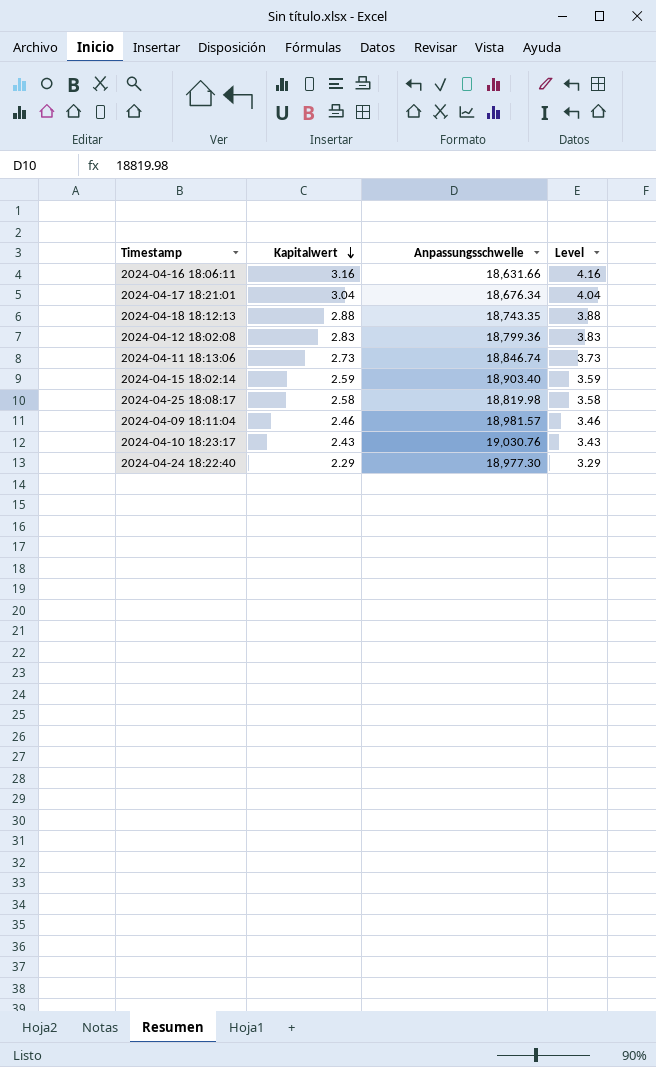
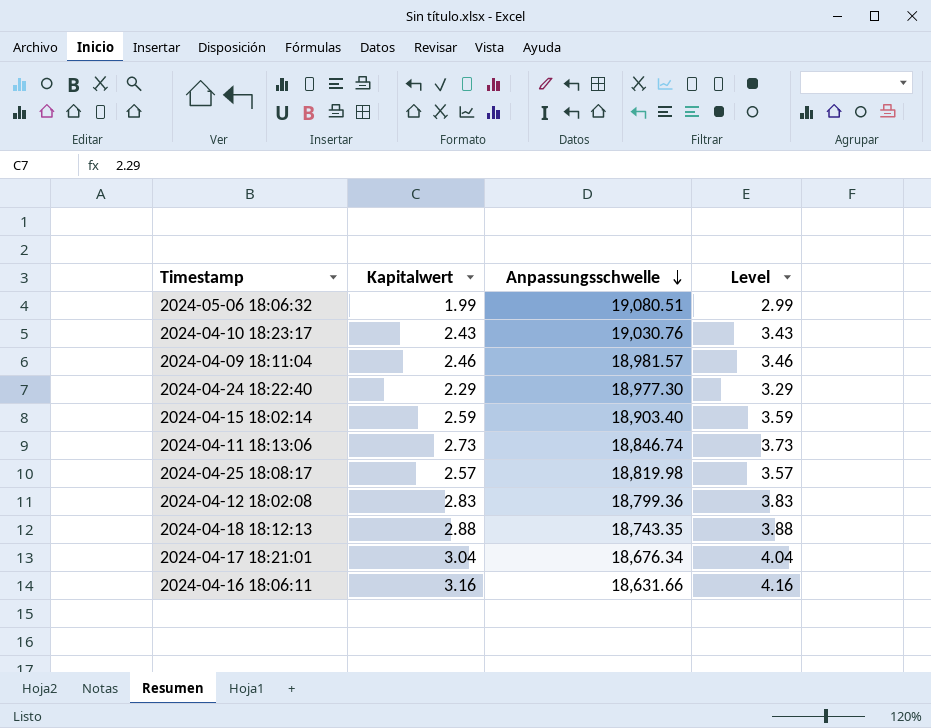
row order: Kapitalwert descending -> Anpassungsschwelle descending
row 2024-05-06 18:06:32: none -> 1.99 | 19,080.51 | 2.99
2024-04-25 18:08:17 | Kapitalwert: 2.58 -> 2.57
2024-04-25 18:08:17 | Level: 3.58 -> 3.57

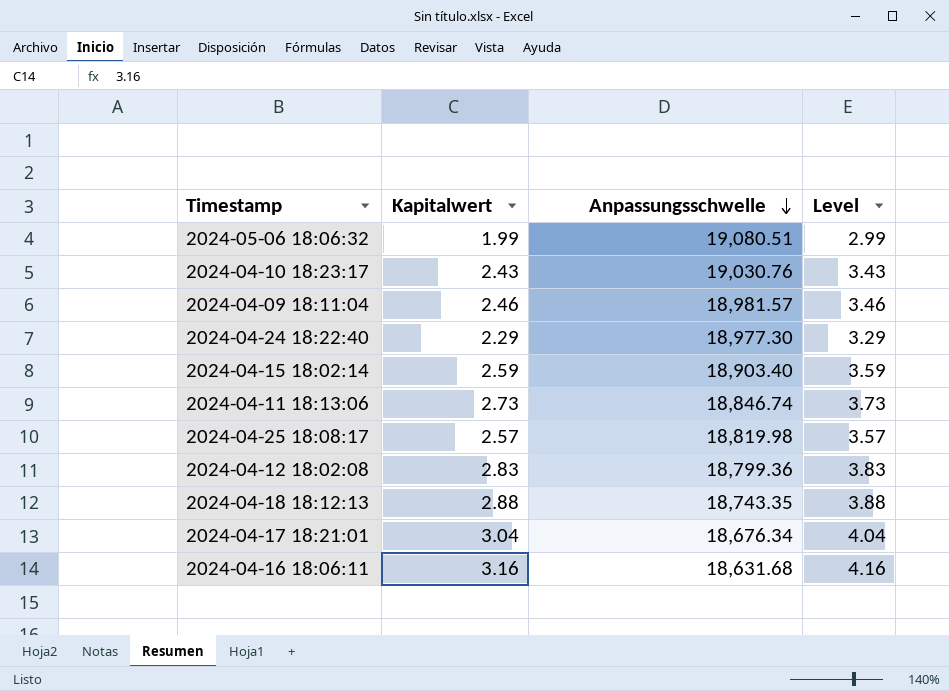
2024-04-16 18:06:11 | Anpassungsschwelle: 18,631.66 -> 18,631.68

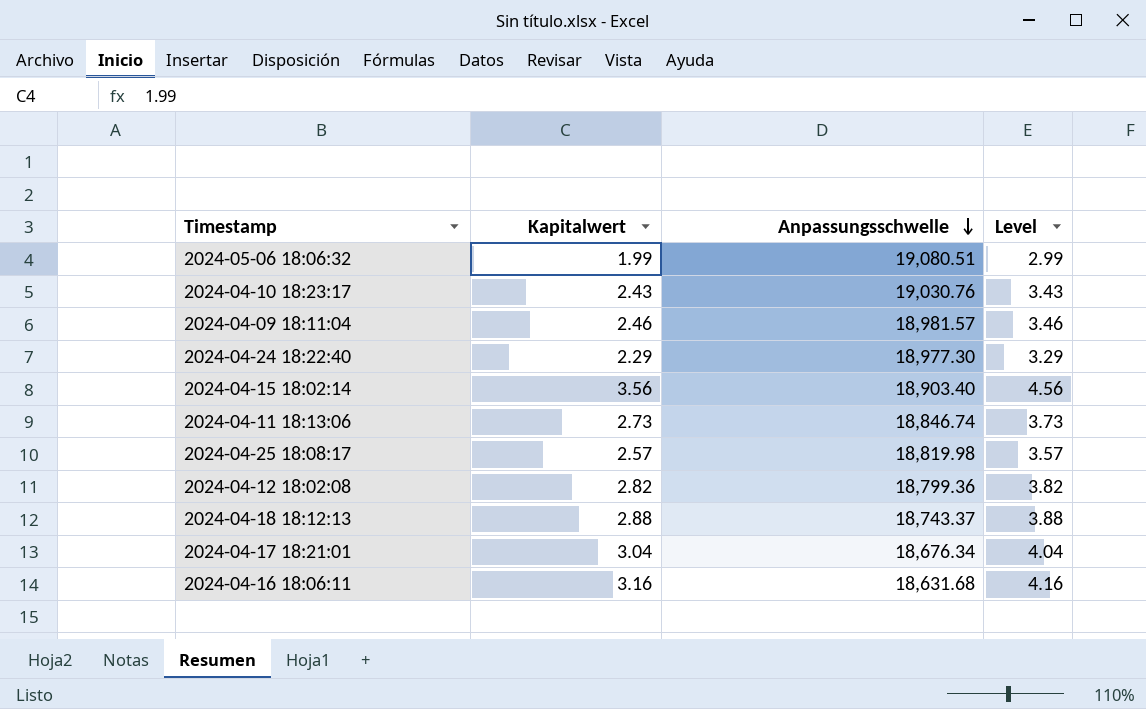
2024-04-15 18:02:14 | Kapitalwert: 2.59 -> 3.56
2024-04-15 18:02:14 | Level: 3.59 -> 4.56
2024-04-12 18:02:08 | Kapitalwert: 2.83 -> 2.82
2024-04-12 18:02:08 | Level: 3.83 -> 3.82
2024-04-18 18:12:13 | Anpassungsschwelle: 18,743.35 -> 18,743.37

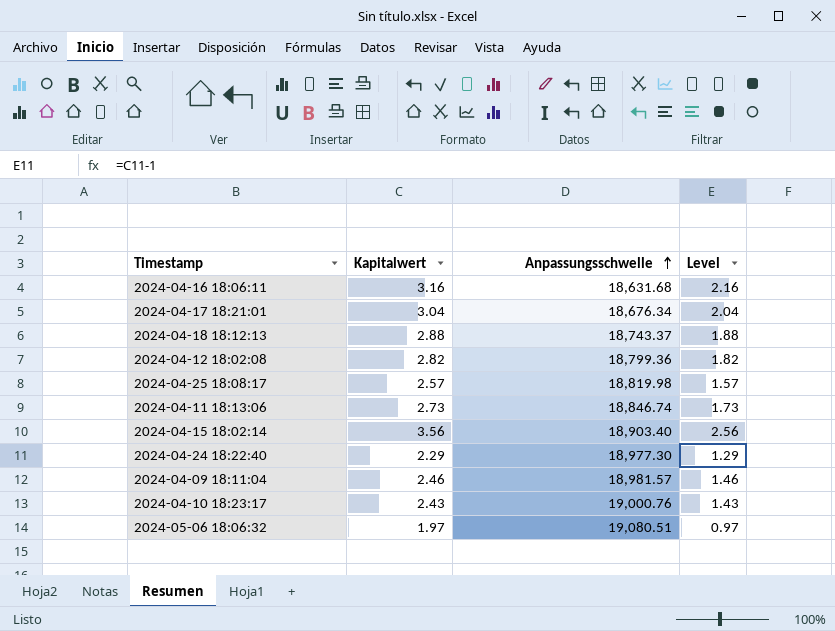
row order: Anpassungsschwelle descending -> Anpassungsschwelle ascending
column Level | formula: [Kapitalwert] + 1 -> [Kapitalwert] - 1
2024-04-10 18:23:17 | Anpassungsschwelle: 19,030.76 -> 19,000.76
2024-05-06 18:06:32 | Kapitalwert: 1.99 -> 1.97

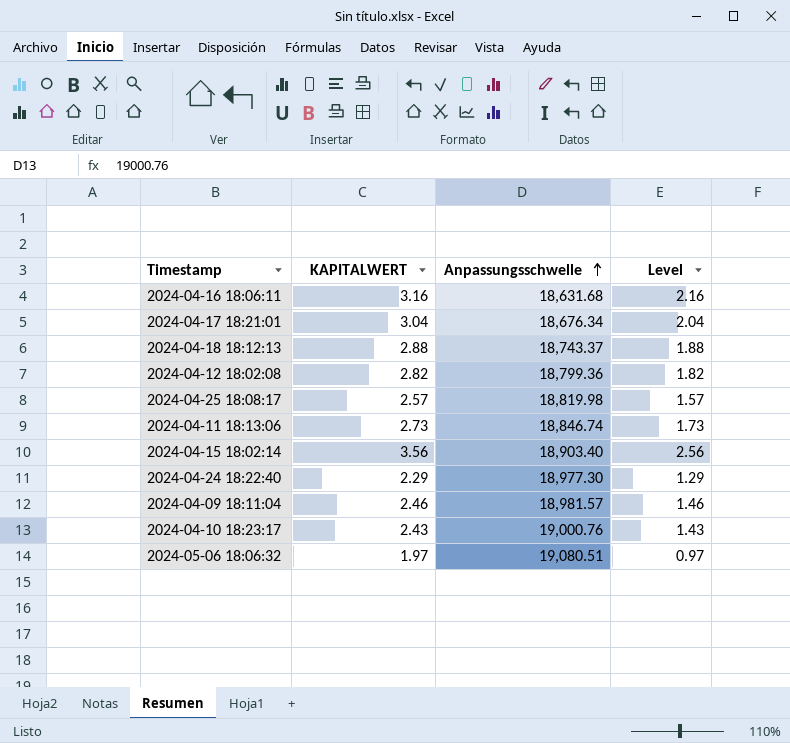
column name: Kapitalwert -> KAPITALWERT

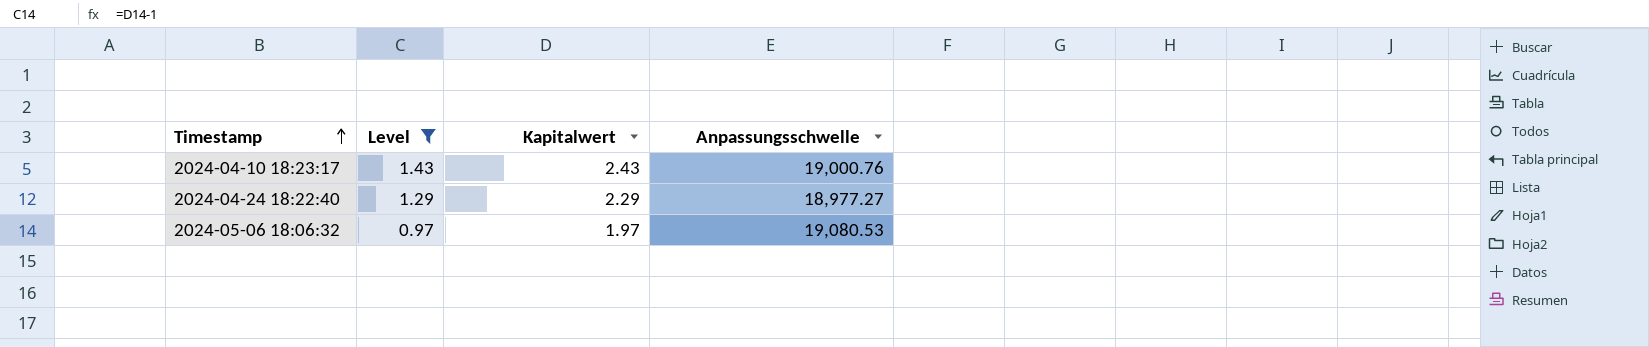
filter: none -> Level <= 1.43
row order: Anpassungsschwelle ascending -> Timestamp ascending
column Level | position: 4 -> 2
column name: KAPITALWERT -> Kapitalwert
2024-04-24 18:22:40 | Anpassungsschwelle: 18,977.30 -> 18,977.27
2024-05-06 18:06:32 | Anpassungsschwelle: 19,080.51 -> 19,080.53

